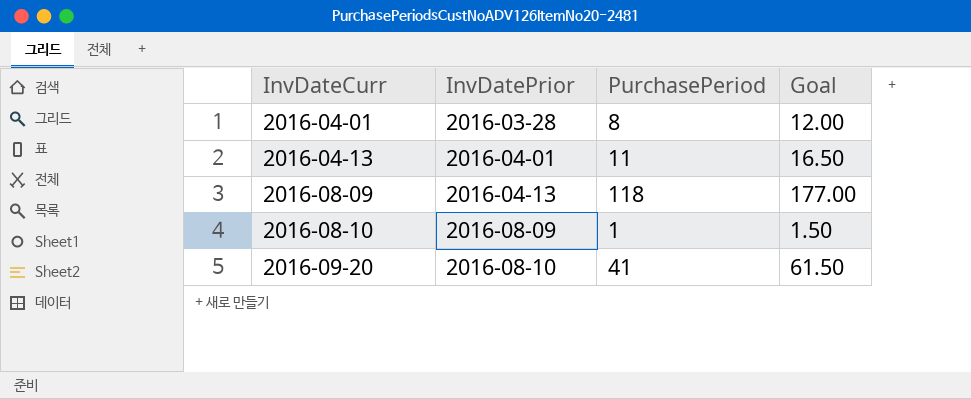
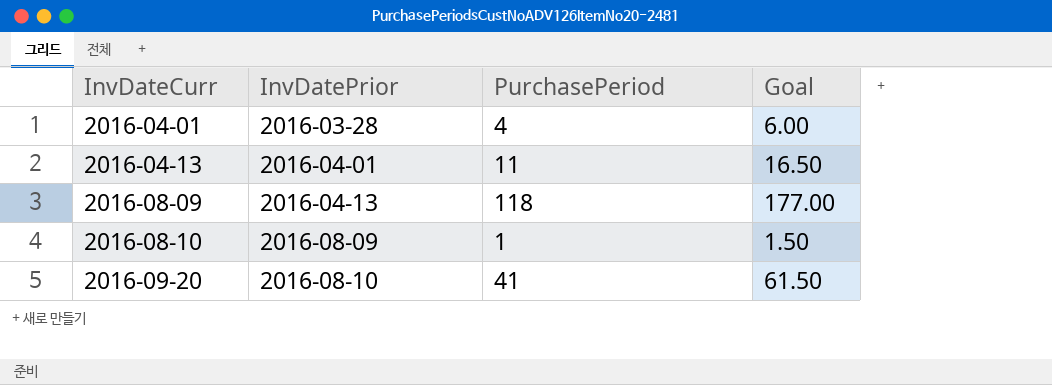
2016-04-01 | PurchasePeriod: 8 -> 4
2016-04-01 | Goal: 12.00 -> 6.00

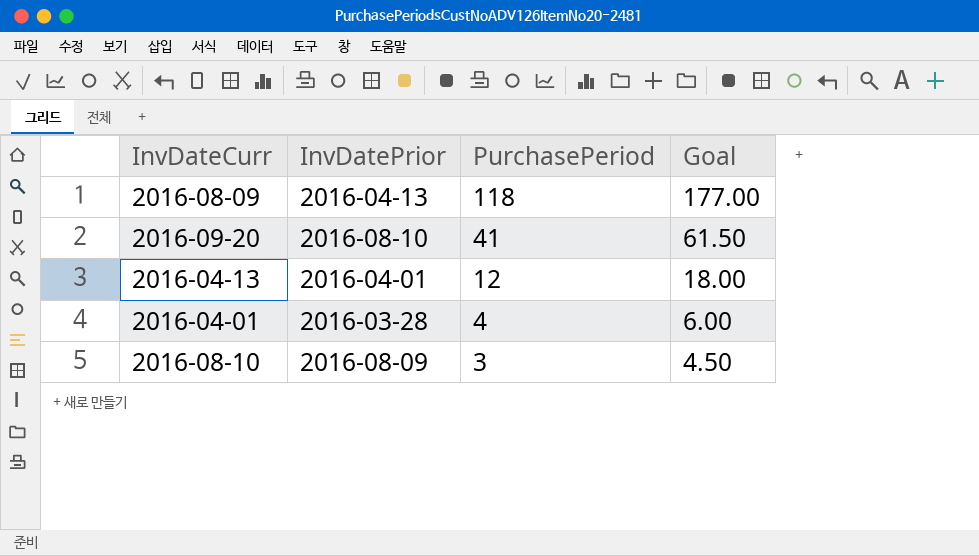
row order: InvDateCurr ascending -> PurchasePeriod descending
2016-04-13 | PurchasePeriod: 11 -> 12
2016-04-13 | Goal: 16.50 -> 18.00
2016-08-10 | PurchasePeriod: 1 -> 3
2016-08-10 | Goal: 1.50 -> 4.50

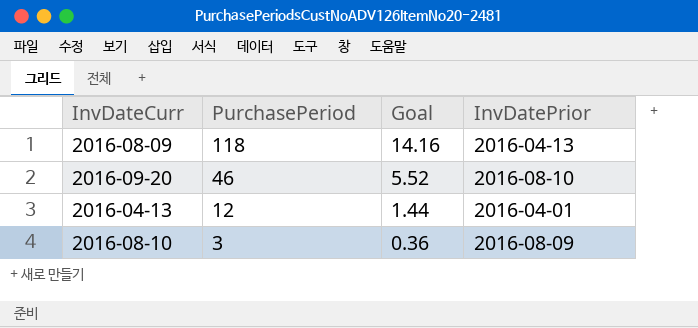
column Goal | formula: [PurchasePeriod] * 1.5 -> [PurchasePeriod] * 0.12
column InvDatePrior | position: 2 -> 4
row 2016-04-01: 2016-03-28 | 4 | 6.00 -> none
2016-09-20 | PurchasePeriod: 41 -> 46

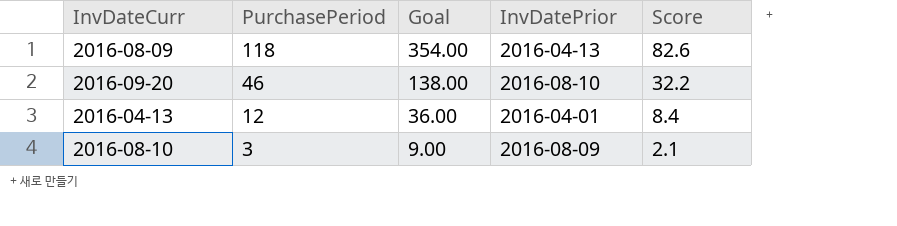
column Goal | formula: [PurchasePeriod] * 0.12 -> [PurchasePeriod] * 3
column Score | formula: none -> [PurchasePeriod] * 0.7

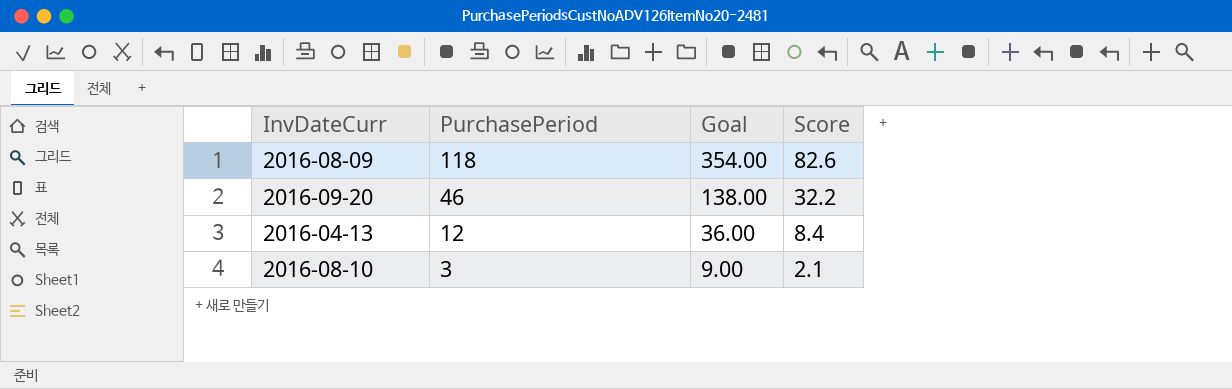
column InvDatePrior | position: 4 -> none

